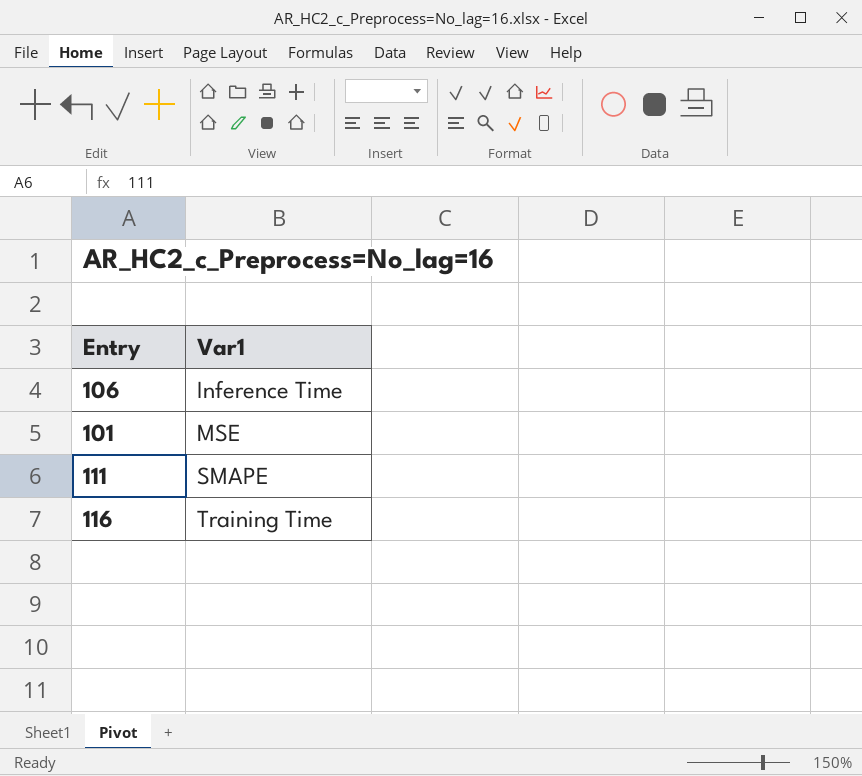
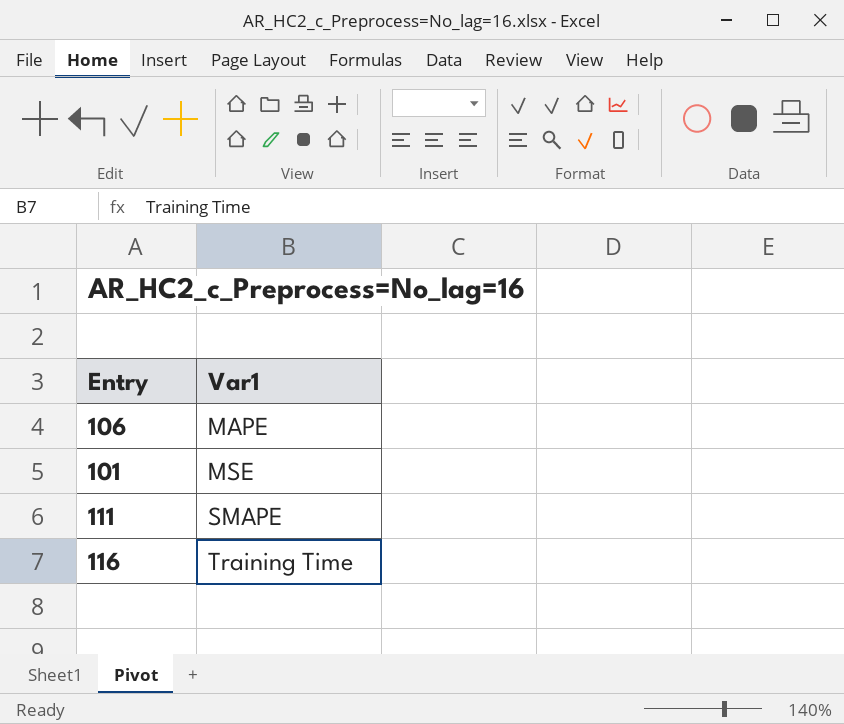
106 | Var1: Inference Time -> MAPE

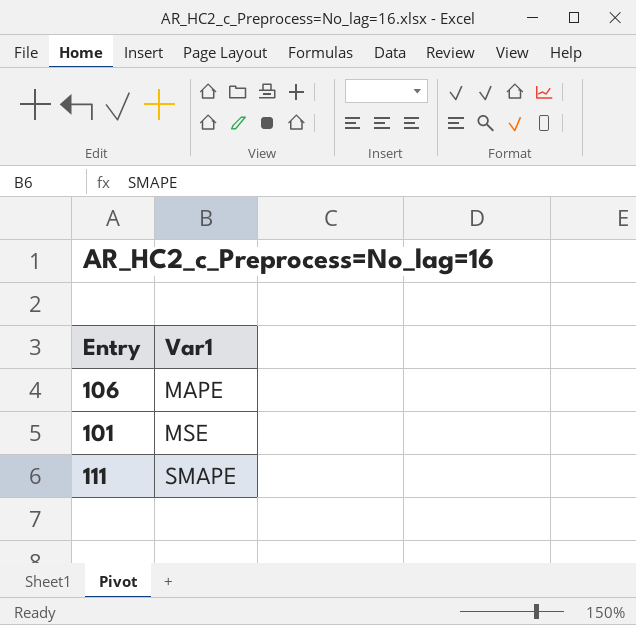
row 116: Training Time -> none

